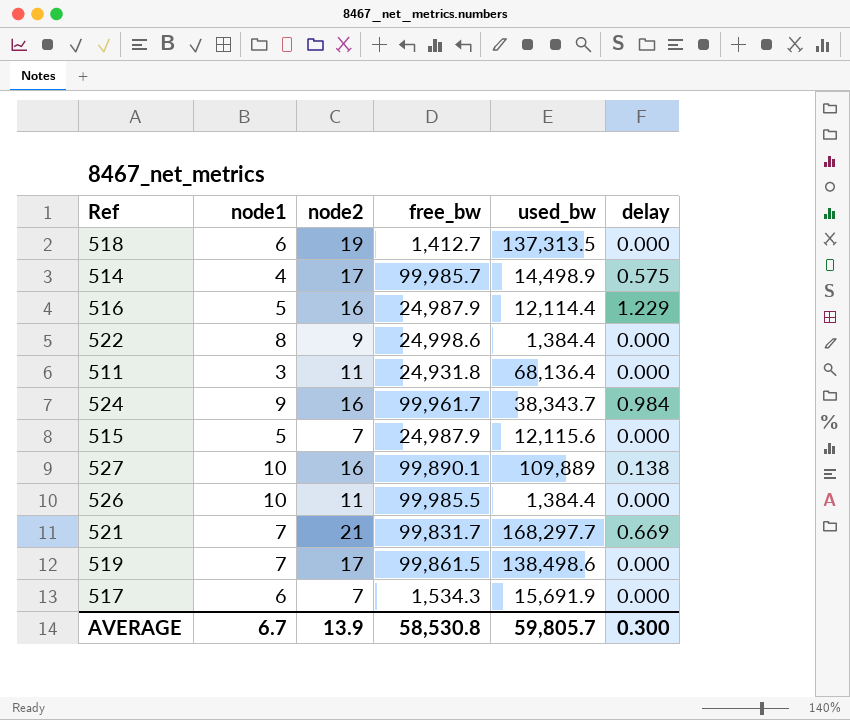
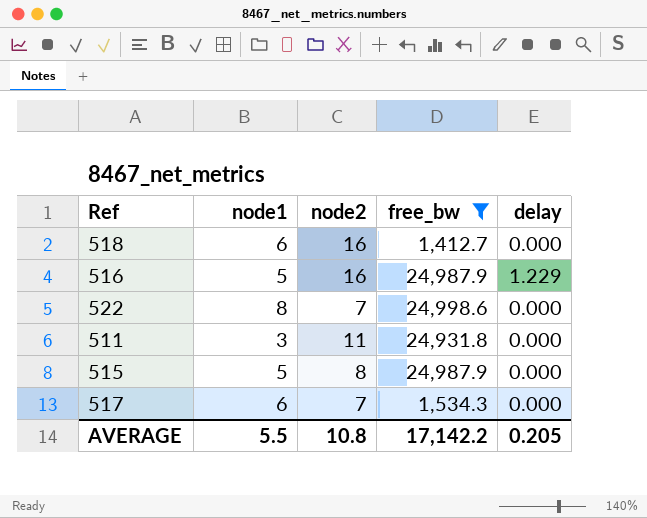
filter: none -> free_bw <= 24,998.6
column used_bw | position: 5 -> none
518 | node2: 19 -> 16
522 | node2: 9 -> 7
515 | node2: 7 -> 8
AVERAGE | node1: 6.7 -> 5.5
AVERAGE | node2: 13.9 -> 10.8
AVERAGE | free_bw: 58,530.8 -> 17,142.2
AVERAGE | delay: 0.300 -> 0.205

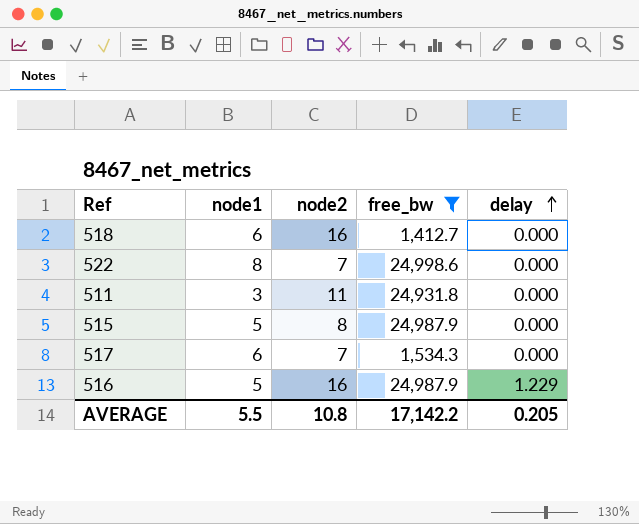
row order: none -> delay ascending

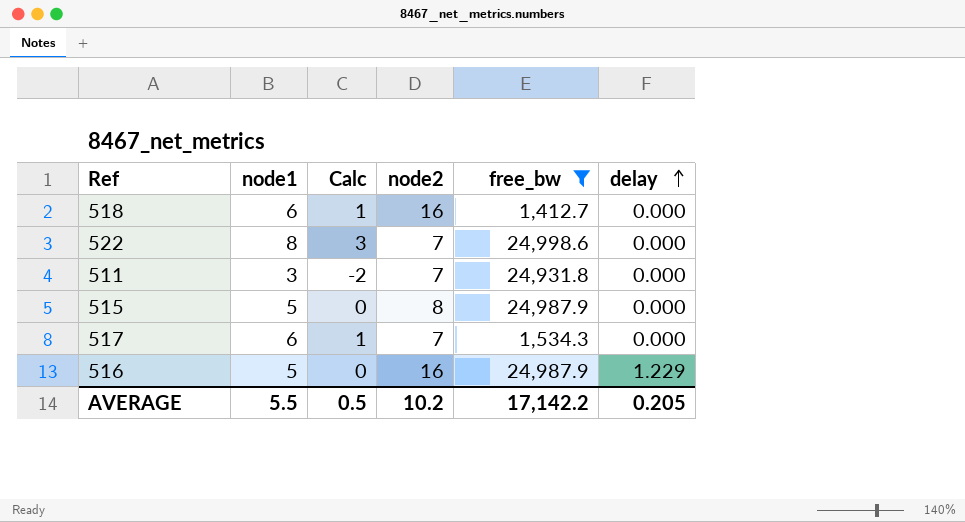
column Calc | formula: none -> [node1] - 5
511 | node2: 11 -> 7
AVERAGE | node2: 10.8 -> 10.2

